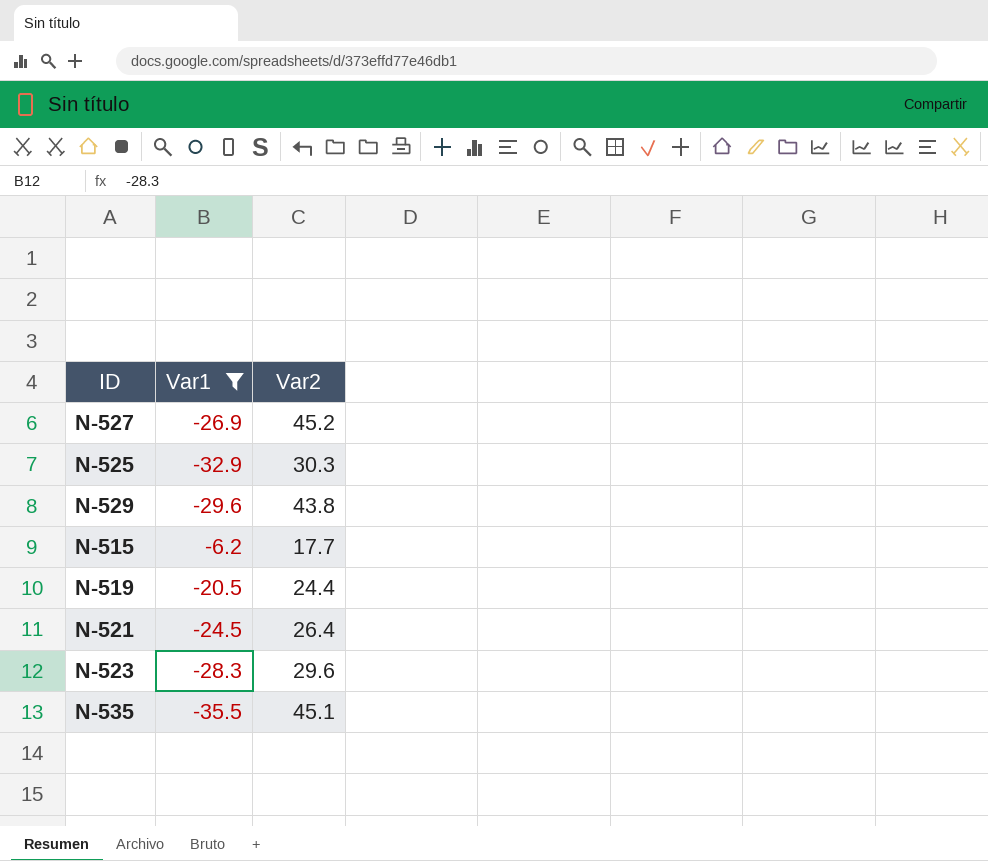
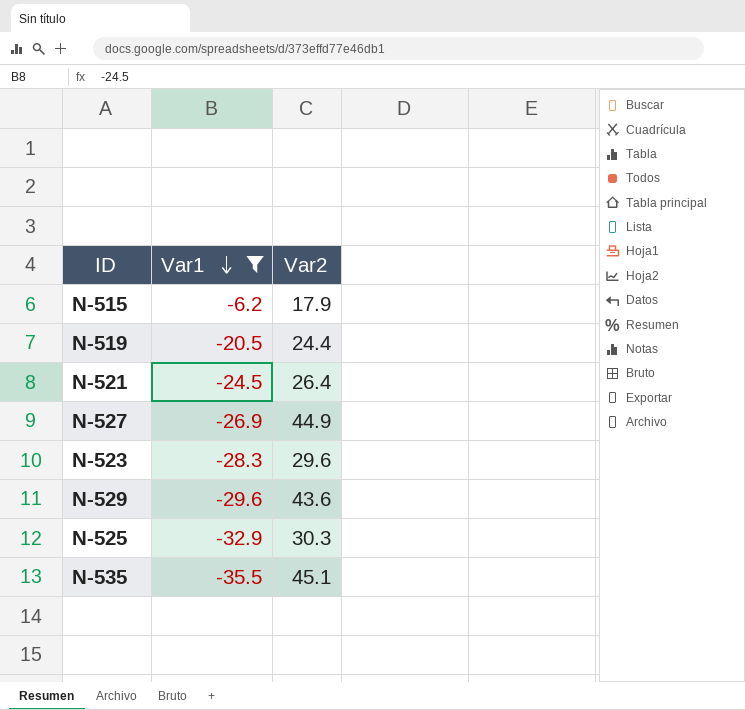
row order: none -> Var1 descending
N-515 | Var2: 17.7 -> 17.9
N-527 | Var2: 45.2 -> 44.9
N-529 | Var2: 43.8 -> 43.6

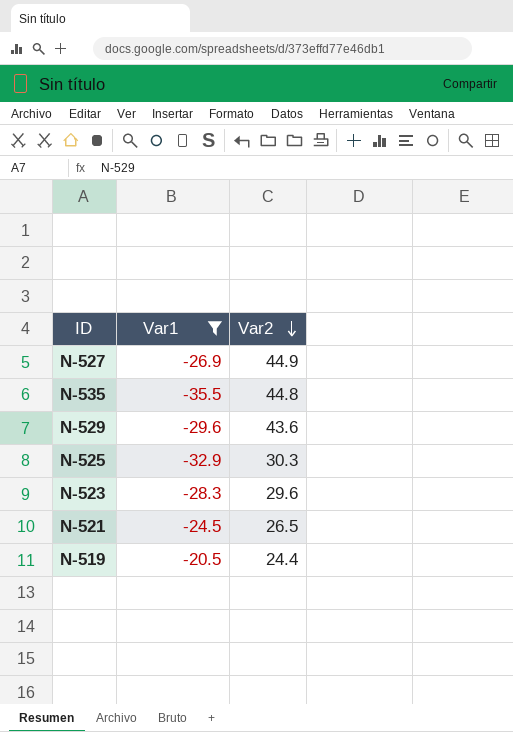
row order: Var1 descending -> Var2 descending
row N-515: -6.2 | 17.9 -> none
N-535 | Var2: 45.1 -> 44.8
N-521 | Var2: 26.4 -> 26.5

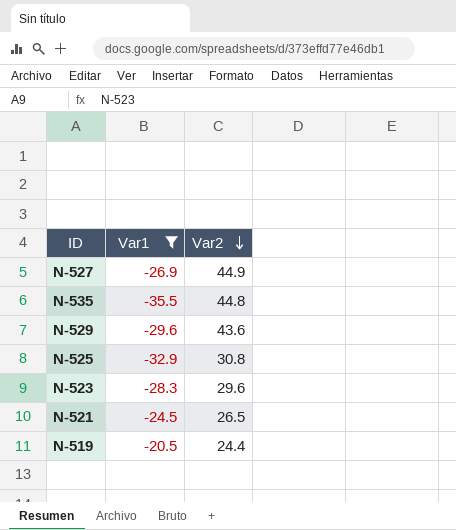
N-525 | Var2: 30.3 -> 30.8

